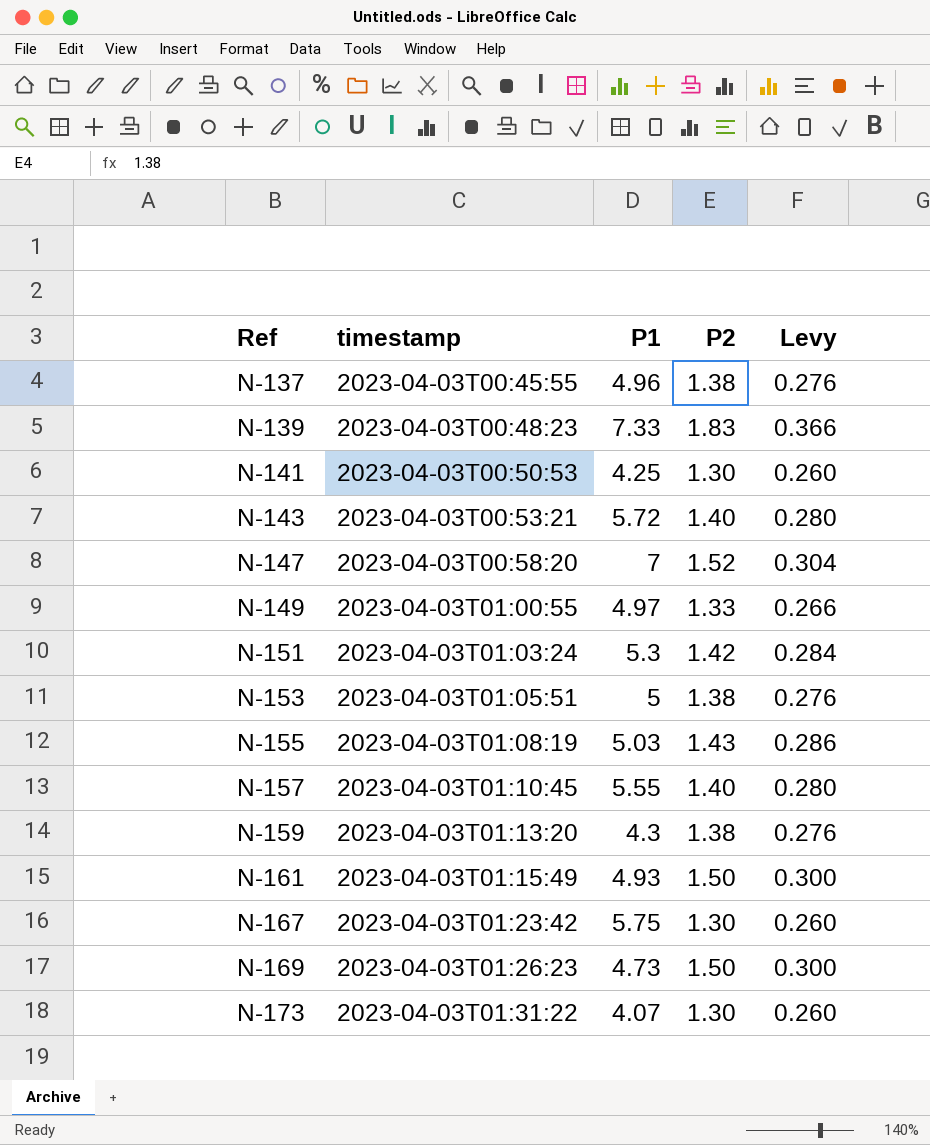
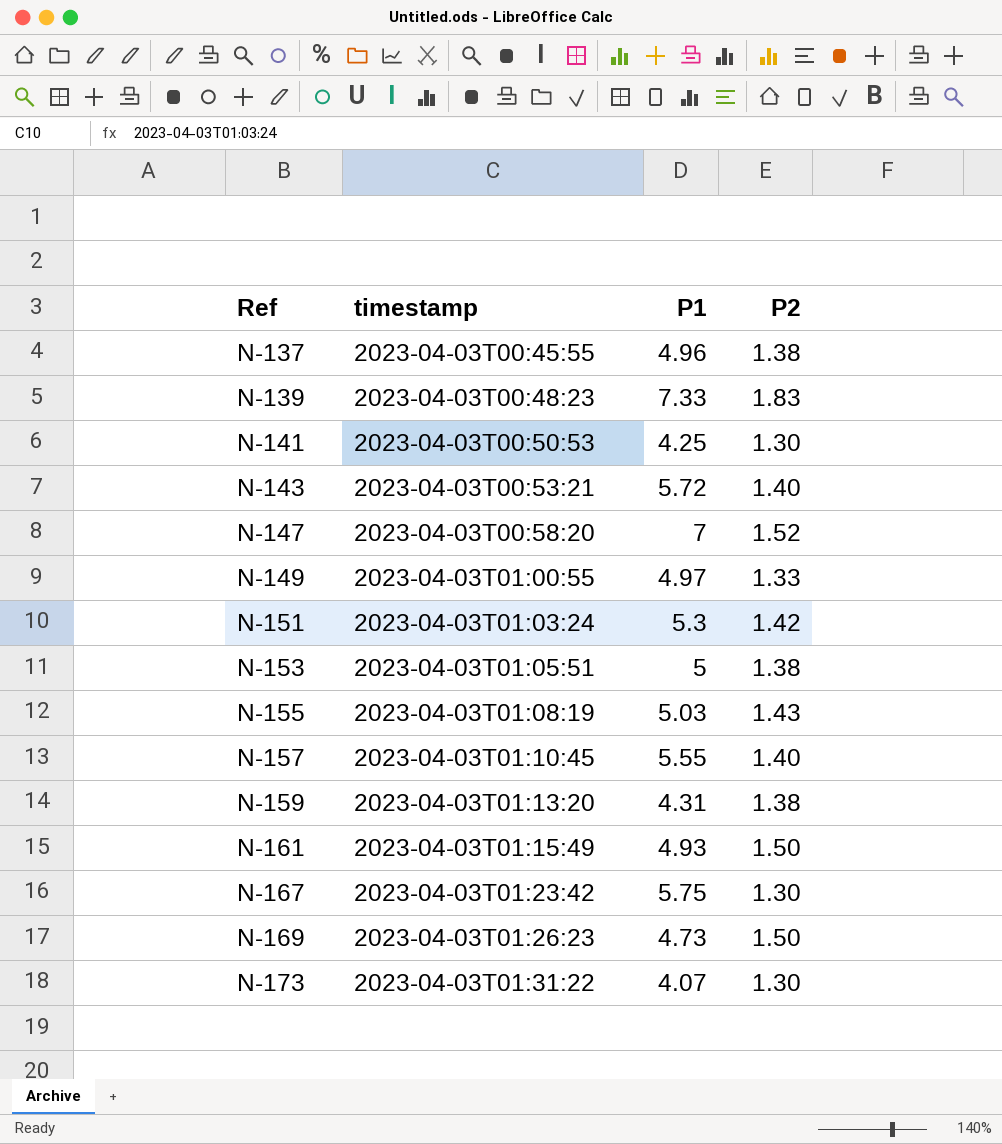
column Levy | formula: [P2] * 0.2 -> none
N-159 | P1: 4.3 -> 4.31

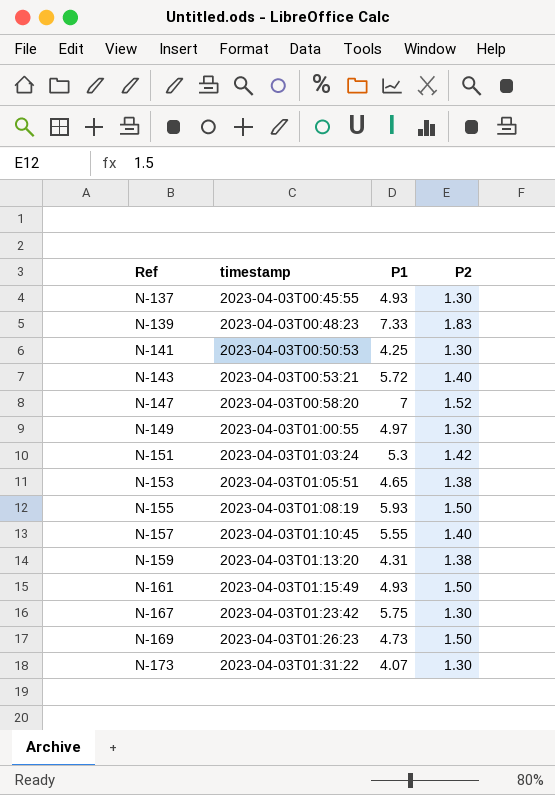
N-137 | P1: 4.96 -> 4.93
N-137 | P2: 1.38 -> 1.30
N-149 | P2: 1.33 -> 1.30
N-153 | P1: 5 -> 4.65
N-155 | P1: 5.03 -> 5.93
N-155 | P2: 1.43 -> 1.50

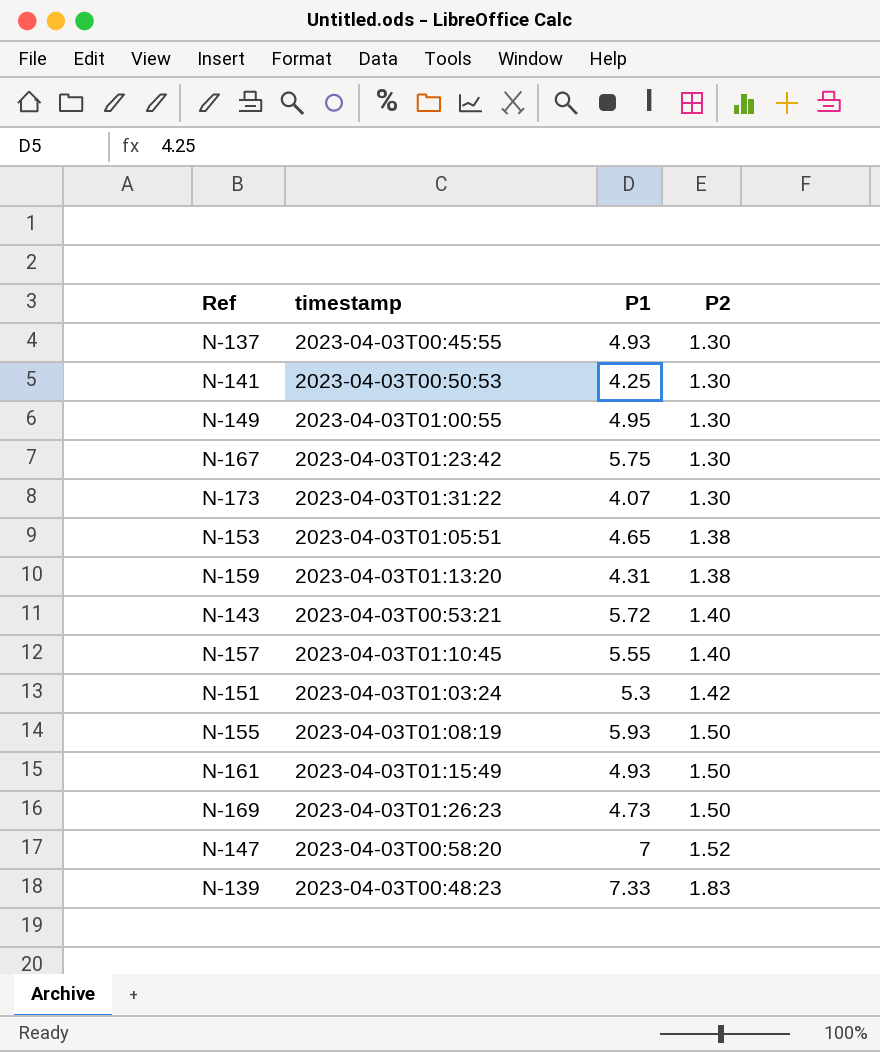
row order: Ref ascending -> P2 ascending
N-149 | P1: 4.97 -> 4.95

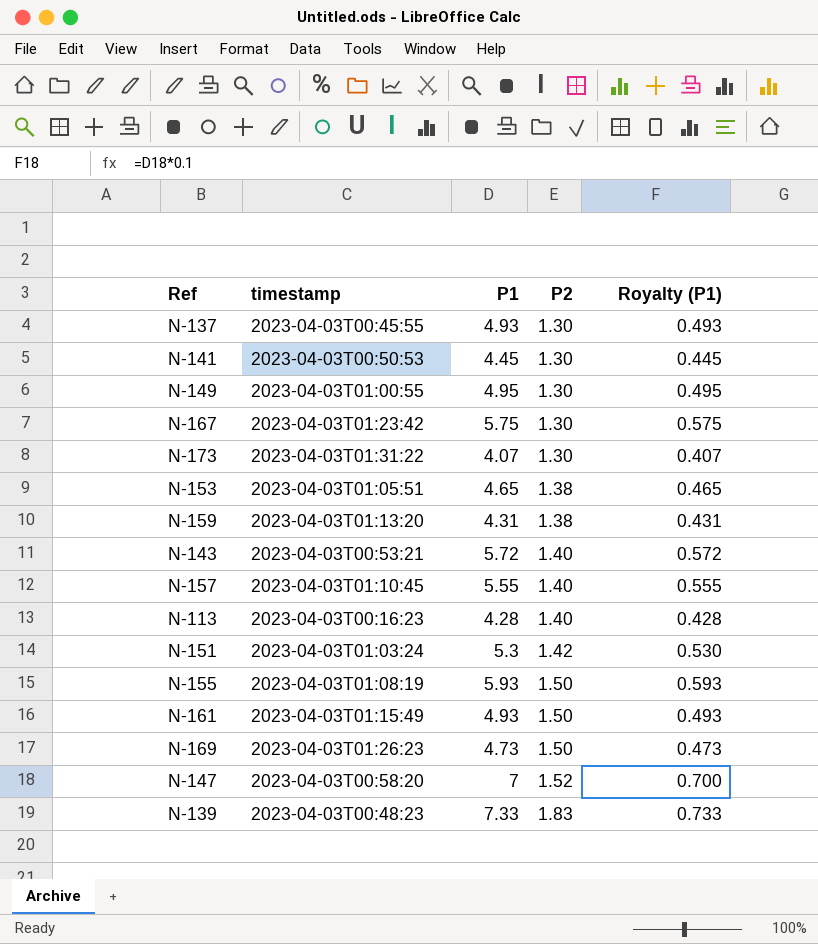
column Royalty (P1) | formula: none -> [P1] * 0.1
N-141 | P1: 4.25 -> 4.45
row N-113: none -> 2023-04-03T00:16:23 | 4.28 | 1.40 | 0.428

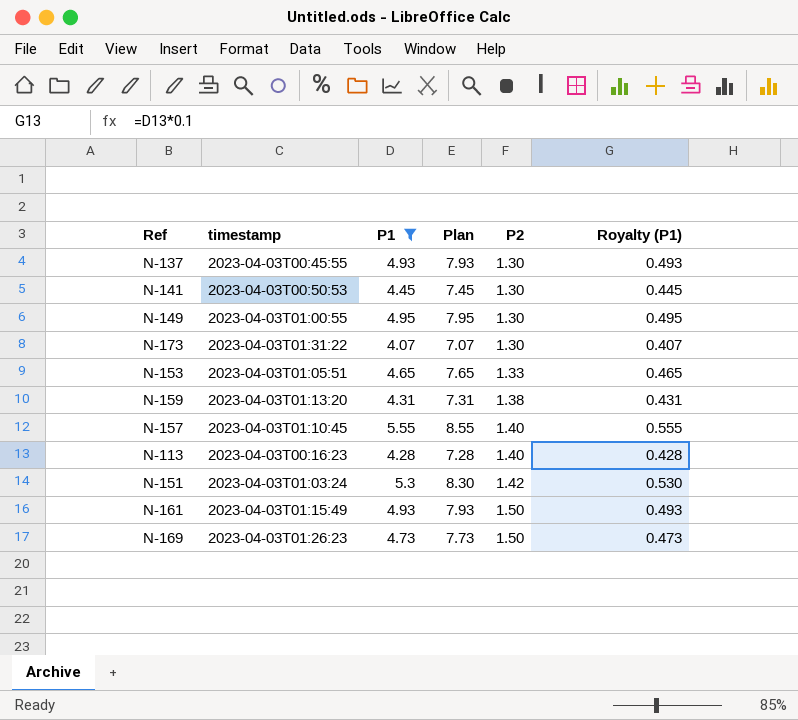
filter: none -> P1 <= 5.55
column Plan | formula: none -> [P1] + 3
N-153 | P2: 1.38 -> 1.33

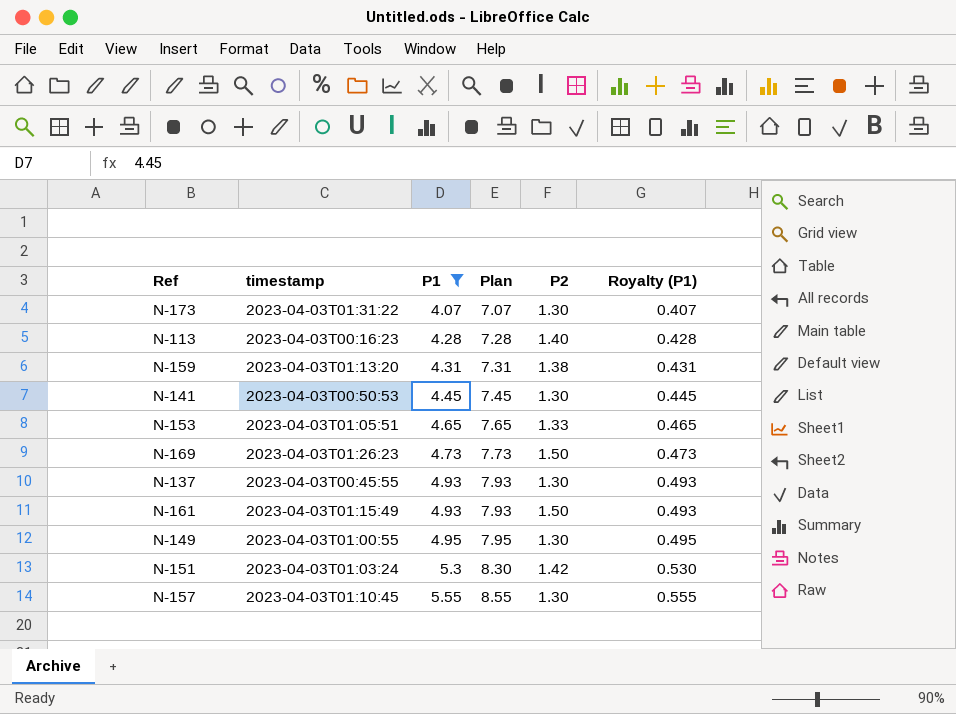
row order: P2 ascending -> P1 ascending
N-157 | P2: 1.40 -> 1.30

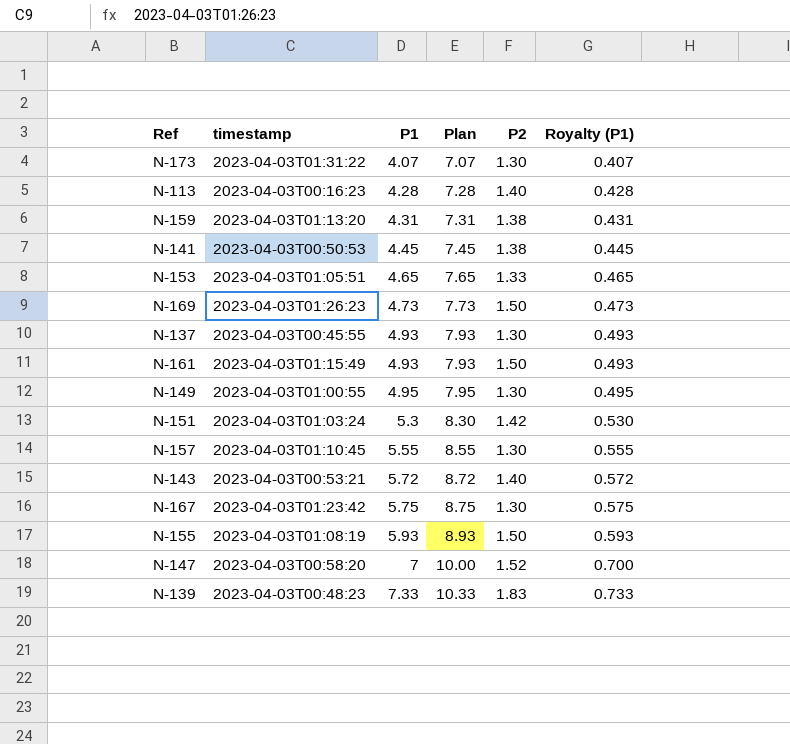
filter: P1 <= 5.55 -> none
N-141 | P2: 1.30 -> 1.38

